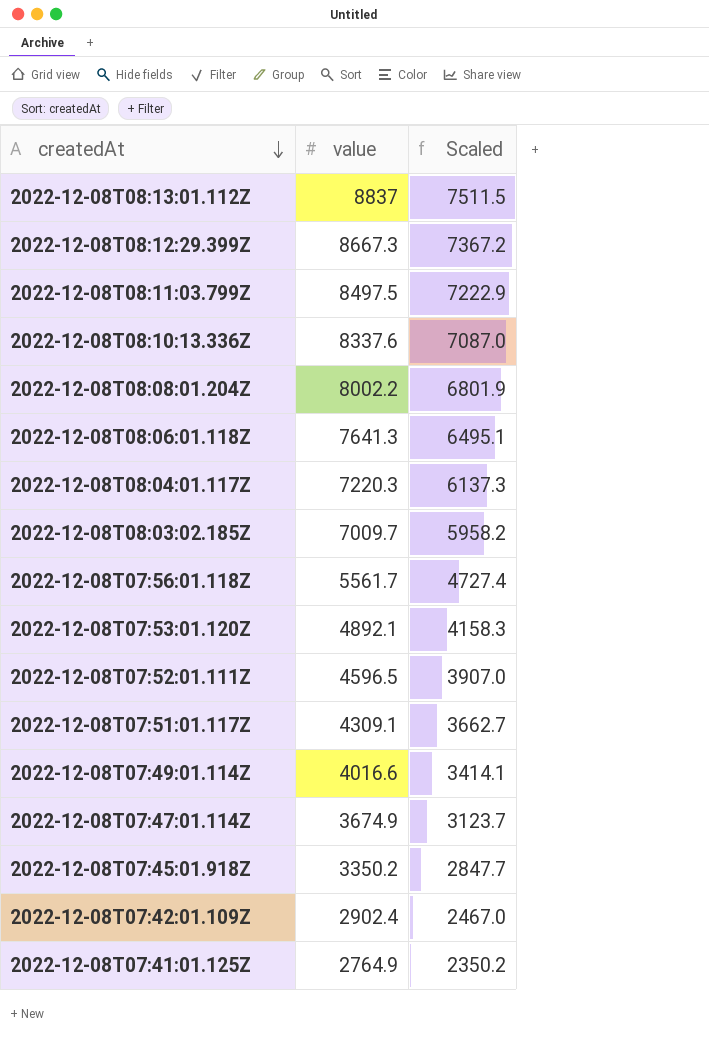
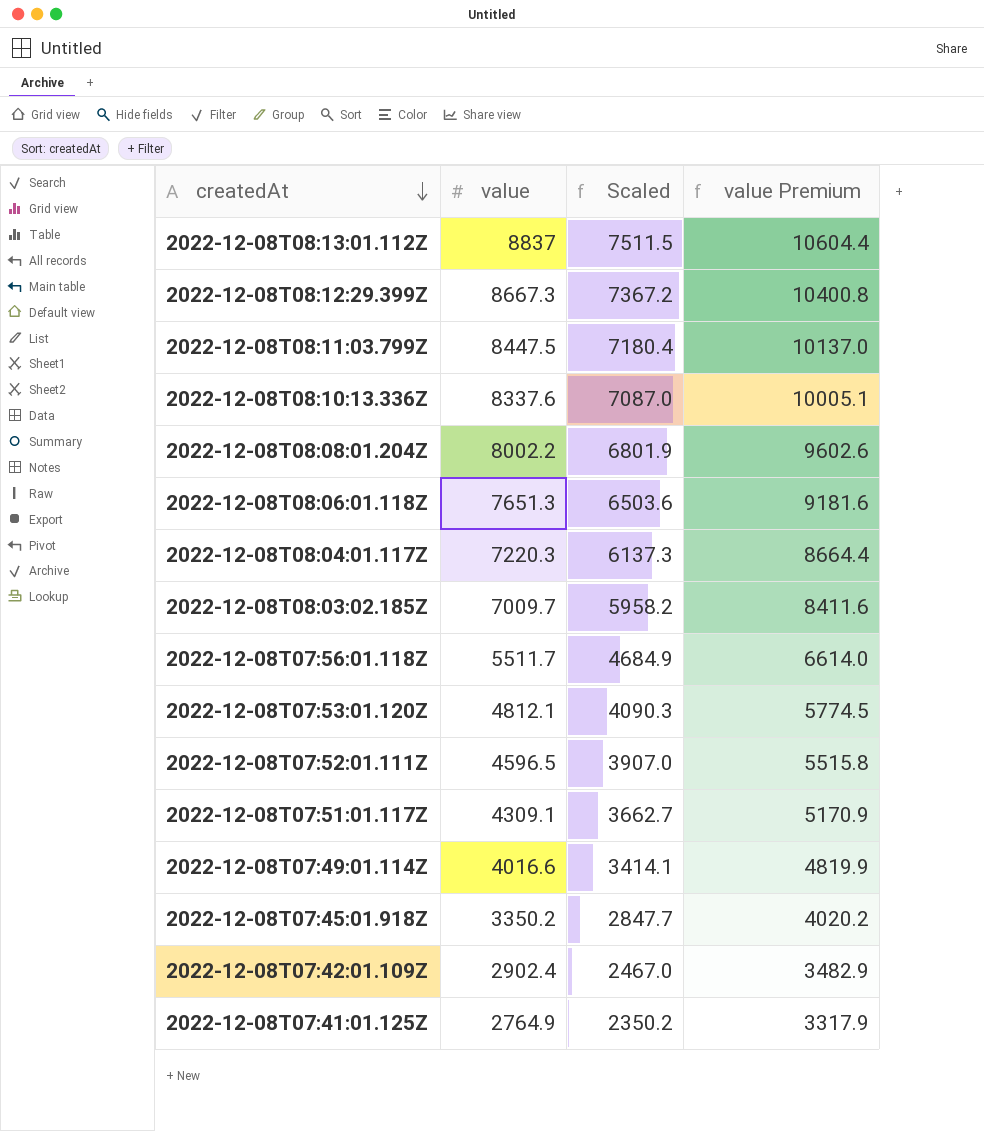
column value Premium | formula: none -> [value] * 1.2
row 2022-12-08T07:47:01.114Z: 3674.9 | 3123.7 -> none
2022-12-08T08:11:03.799Z | value: 8497.5 -> 8447.5
2022-12-08T08:11:03.799Z | Scaled: 7222.9 -> 7180.4
2022-12-08T08:06:01.118Z | value: 7641.3 -> 7651.3
2022-12-08T08:06:01.118Z | Scaled: 6495.1 -> 6503.6
2022-12-08T07:56:01.118Z | value: 5561.7 -> 5511.7
2022-12-08T07:56:01.118Z | Scaled: 4727.4 -> 4684.9
2022-12-08T07:53:01.120Z | value: 4892.1 -> 4812.1
2022-12-08T07:53:01.120Z | Scaled: 4158.3 -> 4090.3

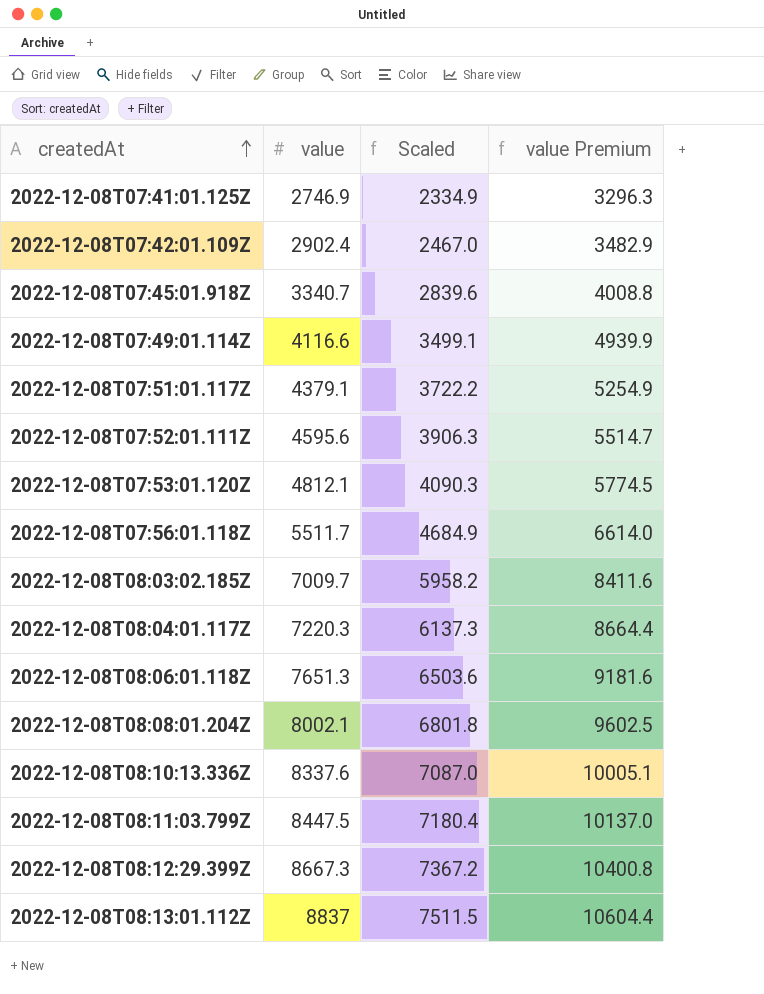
row order: createdAt descending -> createdAt ascending
2022-12-08T07:41:01.125Z | value: 2764.9 -> 2746.9
2022-12-08T07:41:01.125Z | Scaled: 2350.2 -> 2334.9
2022-12-08T07:41:01.125Z | value Premium: 3317.9 -> 3296.3
2022-12-08T07:45:01.918Z | value: 3350.2 -> 3340.7
2022-12-08T07:45:01.918Z | Scaled: 2847.7 -> 2839.6
2022-12-08T07:45:01.918Z | value Premium: 4020.2 -> 4008.8
2022-12-08T07:49:01.114Z | value: 4016.6 -> 4116.6
2022-12-08T07:49:01.114Z | Scaled: 3414.1 -> 3499.1
2022-12-08T07:49:01.114Z | value Premium: 4819.9 -> 4939.9
2022-12-08T07:51:01.117Z | value: 4309.1 -> 4379.1
2022-12-08T07:51:01.117Z | Scaled: 3662.7 -> 3722.2
2022-12-08T07:51:01.117Z | value Premium: 5170.9 -> 5254.9
2022-12-08T07:52:01.111Z | value: 4596.5 -> 4595.6
2022-12-08T07:52:01.111Z | Scaled: 3907.0 -> 3906.3
2022-12-08T07:52:01.111Z | value Premium: 5515.8 -> 5514.7
2022-12-08T08:08:01.204Z | value: 8002.2 -> 8002.1
2022-12-08T08:08:01.204Z | Scaled: 6801.9 -> 6801.8
2022-12-08T08:08:01.204Z | value Premium: 9602.6 -> 9602.5

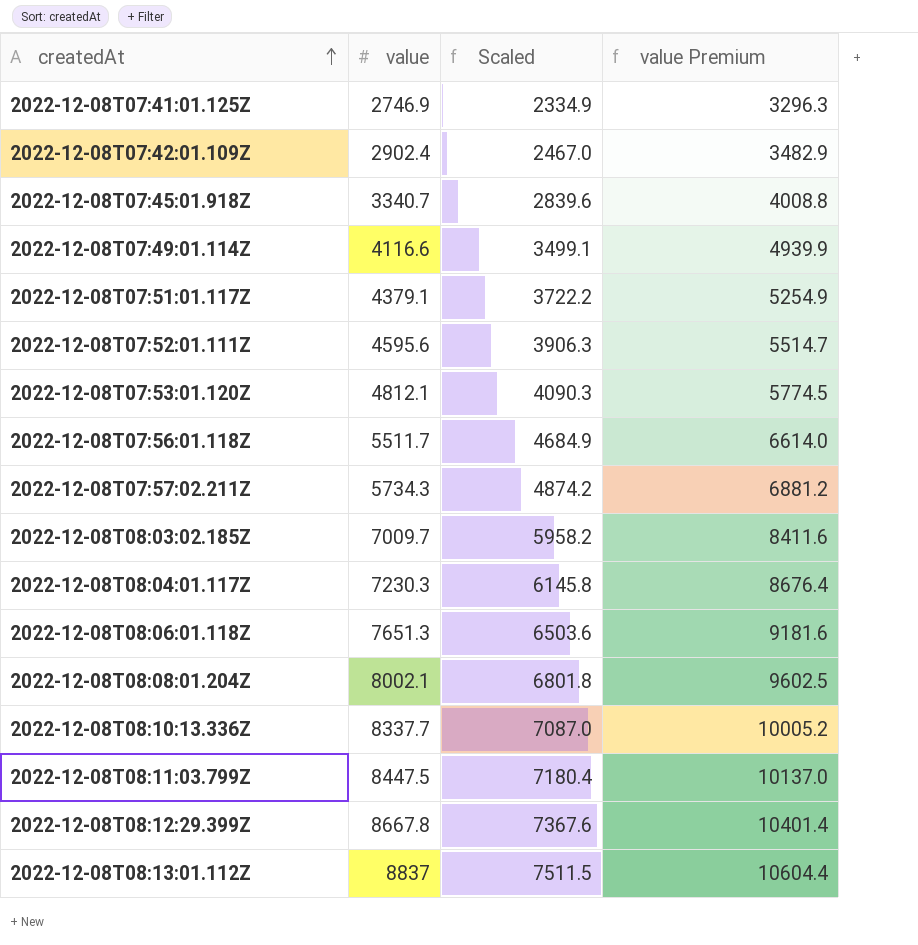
row 2022-12-08T07:57:02.211Z: none -> 5734.3 | 4874.2 | 6881.2
2022-12-08T08:04:01.117Z | value: 7220.3 -> 7230.3
2022-12-08T08:04:01.117Z | Scaled: 6137.3 -> 6145.8
2022-12-08T08:04:01.117Z | value Premium: 8664.4 -> 8676.4
2022-12-08T08:10:13.336Z | value: 8337.6 -> 8337.7
2022-12-08T08:10:13.336Z | value Premium: 10005.1 -> 10005.2
2022-12-08T08:12:29.399Z | value: 8667.3 -> 8667.8
2022-12-08T08:12:29.399Z | Scaled: 7367.2 -> 7367.6
2022-12-08T08:12:29.399Z | value Premium: 10400.8 -> 10401.4

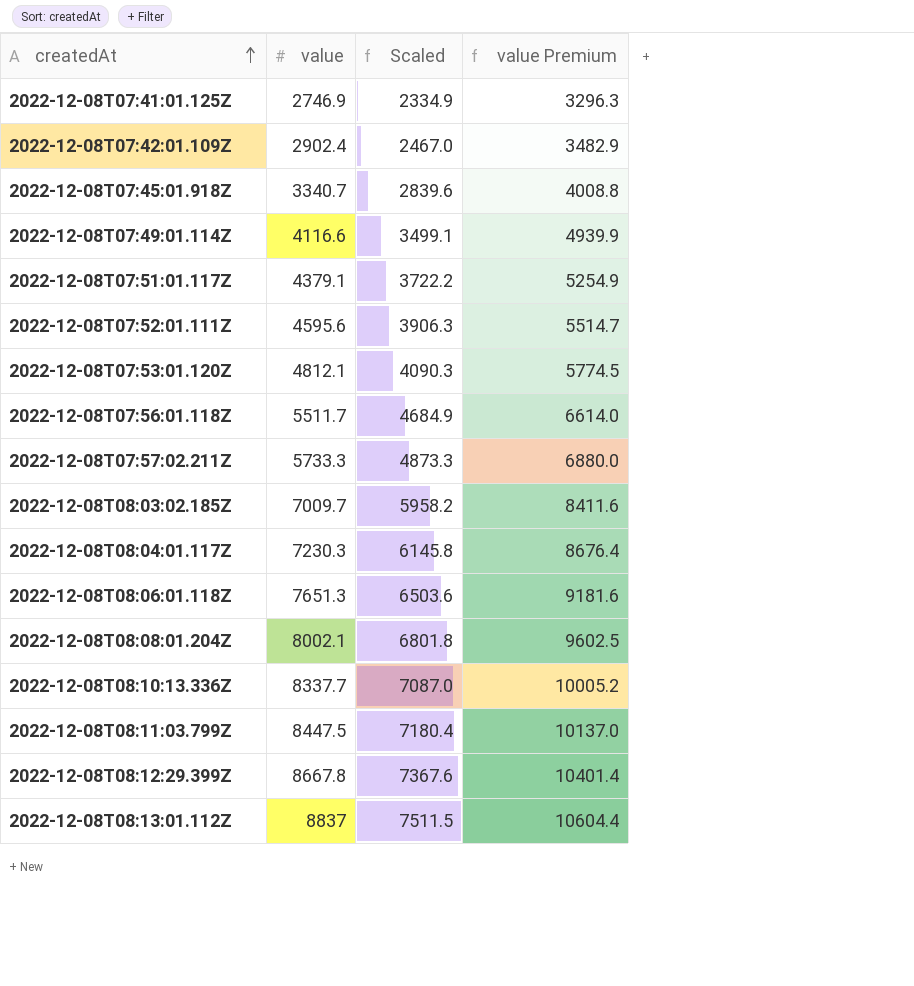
2022-12-08T07:57:02.211Z | value: 5734.3 -> 5733.3
2022-12-08T07:57:02.211Z | Scaled: 4874.2 -> 4873.3
2022-12-08T07:57:02.211Z | value Premium: 6881.2 -> 6880.0

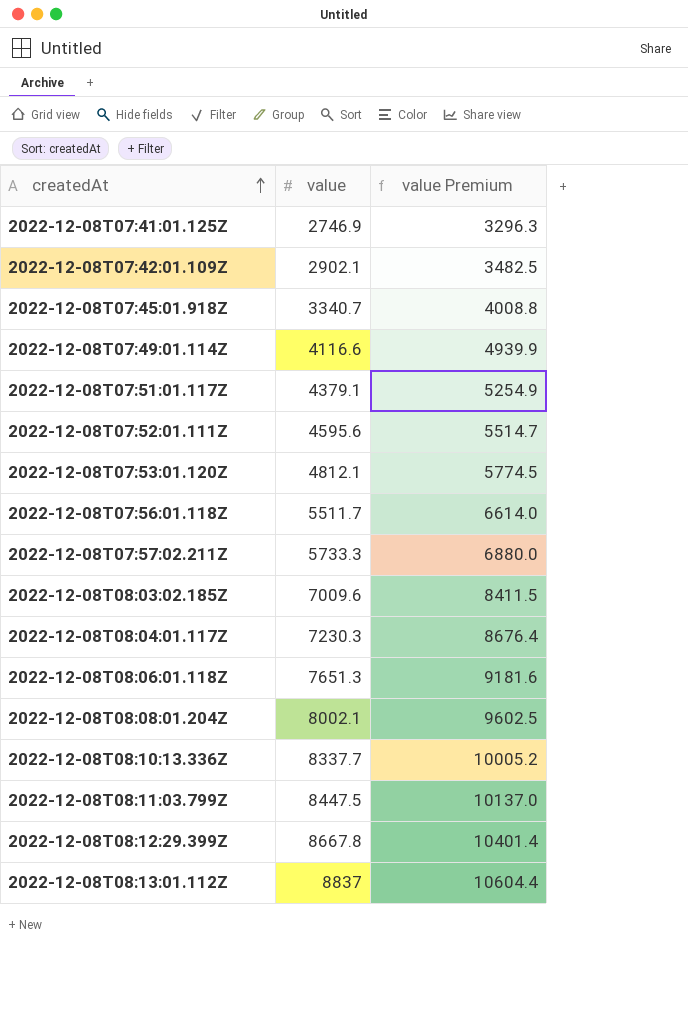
column Scaled | formula: [value] * 0.85 -> none
2022-12-08T07:42:01.109Z | value: 2902.4 -> 2902.1
2022-12-08T07:42:01.109Z | value Premium: 3482.9 -> 3482.5
2022-12-08T08:03:02.185Z | value: 7009.7 -> 7009.6
2022-12-08T08:03:02.185Z | value Premium: 8411.6 -> 8411.5

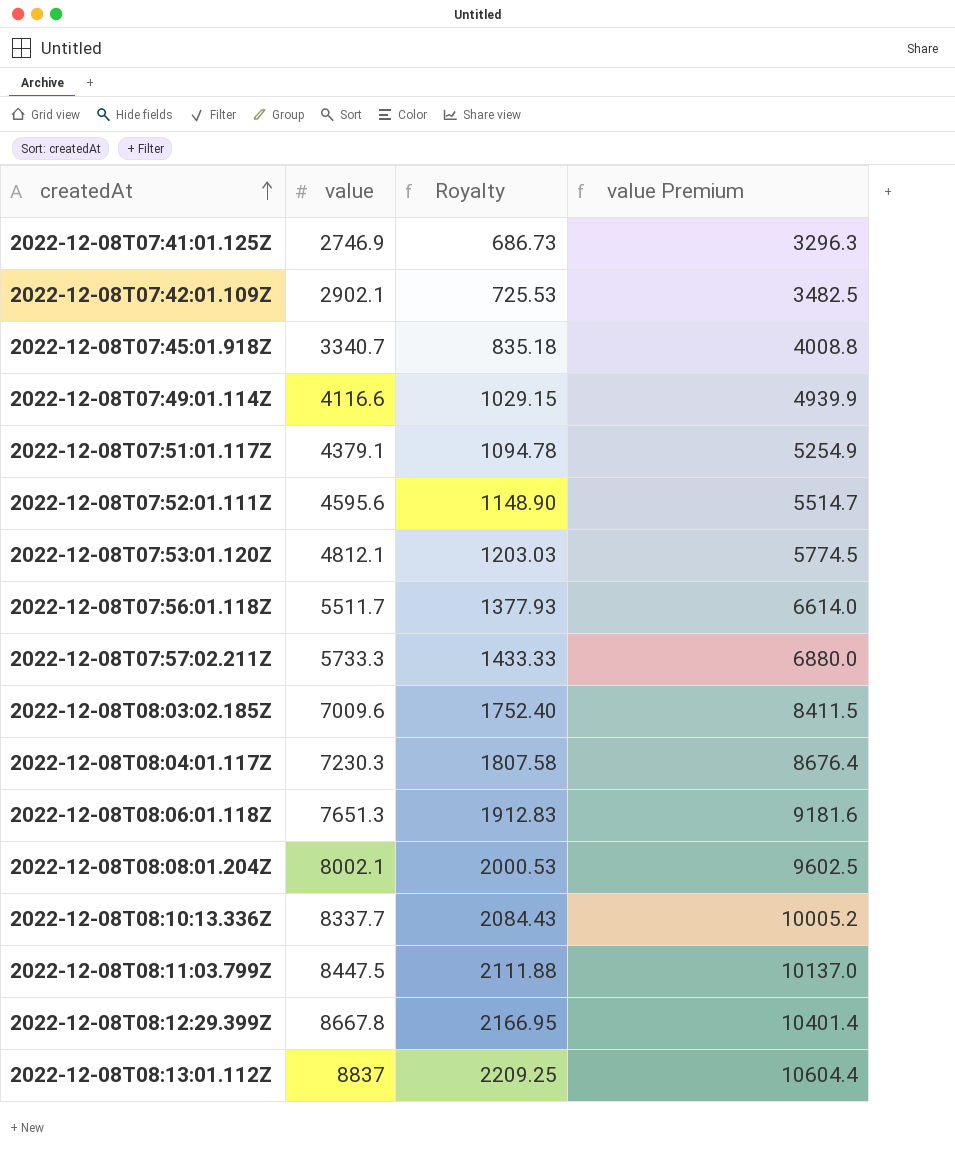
column Royalty | formula: none -> [value] * 0.25

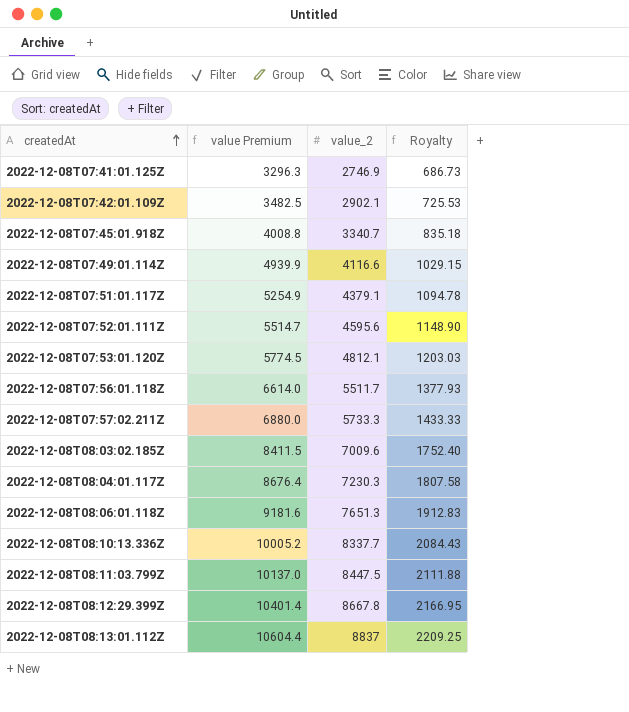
column value Premium | position: 4 -> 2
column name: value -> value_2
row 2022-12-08T08:08:01.204Z: 8002.1 | 2000.53 | 9602.5 -> none

